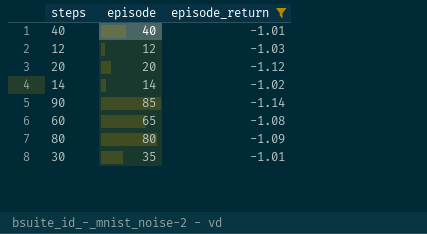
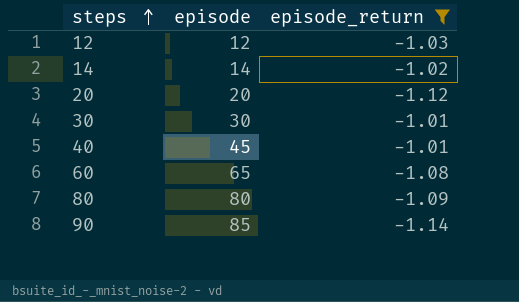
row order: none -> steps ascending
30 | episode: 35 -> 30
40 | episode: 40 -> 45

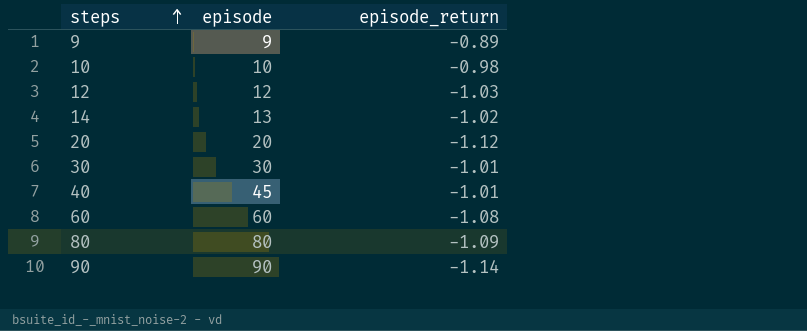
filter: episode_return <= -1.01 -> none
14 | episode: 14 -> 13
60 | episode: 65 -> 60
90 | episode: 85 -> 90

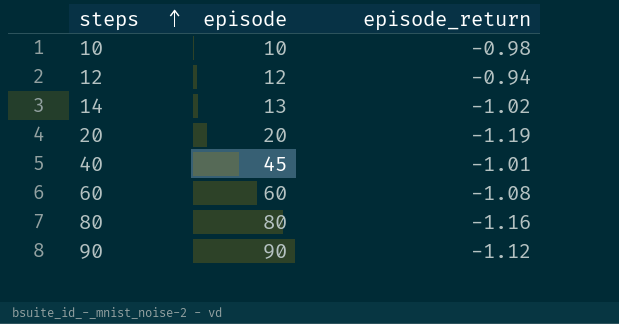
row 9: 9 | -0.89 -> none
row 30: 30 | -1.01 -> none
12 | episode_return: -1.03 -> -0.94
20 | episode_return: -1.12 -> -1.19
80 | episode_return: -1.09 -> -1.16
90 | episode_return: -1.14 -> -1.12

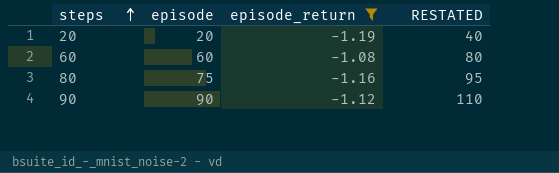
filter: none -> episode_return <= -1.08
column RESTATED | formula: none -> [episode] + 20
80 | episode: 80 -> 75

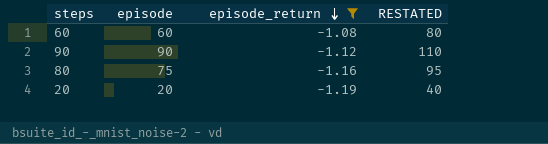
row order: steps ascending -> episode_return descending

